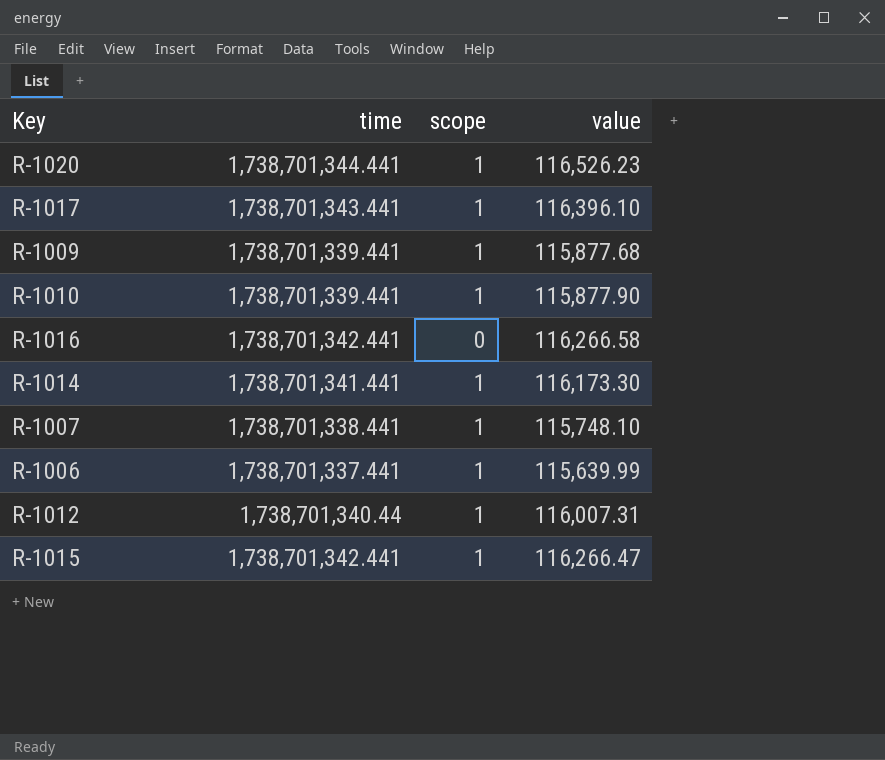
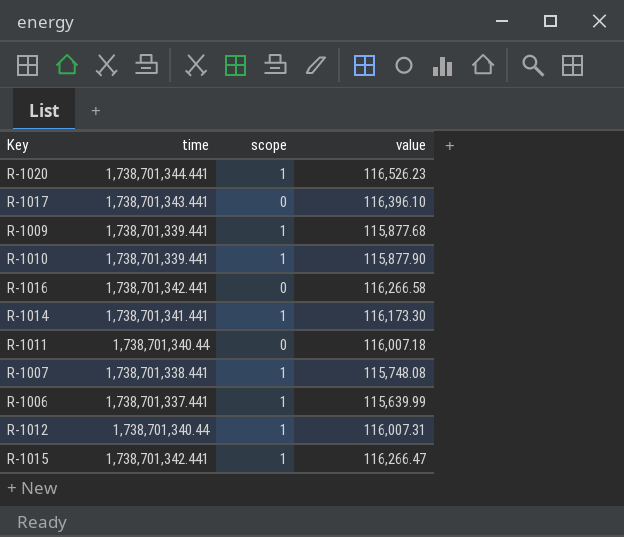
R-1017 | scope: 1 -> 0
row R-1011: none -> 1,738,701,340.44 | 0 | 116,007.18
R-1007 | value: 115,748.10 -> 115,748.08

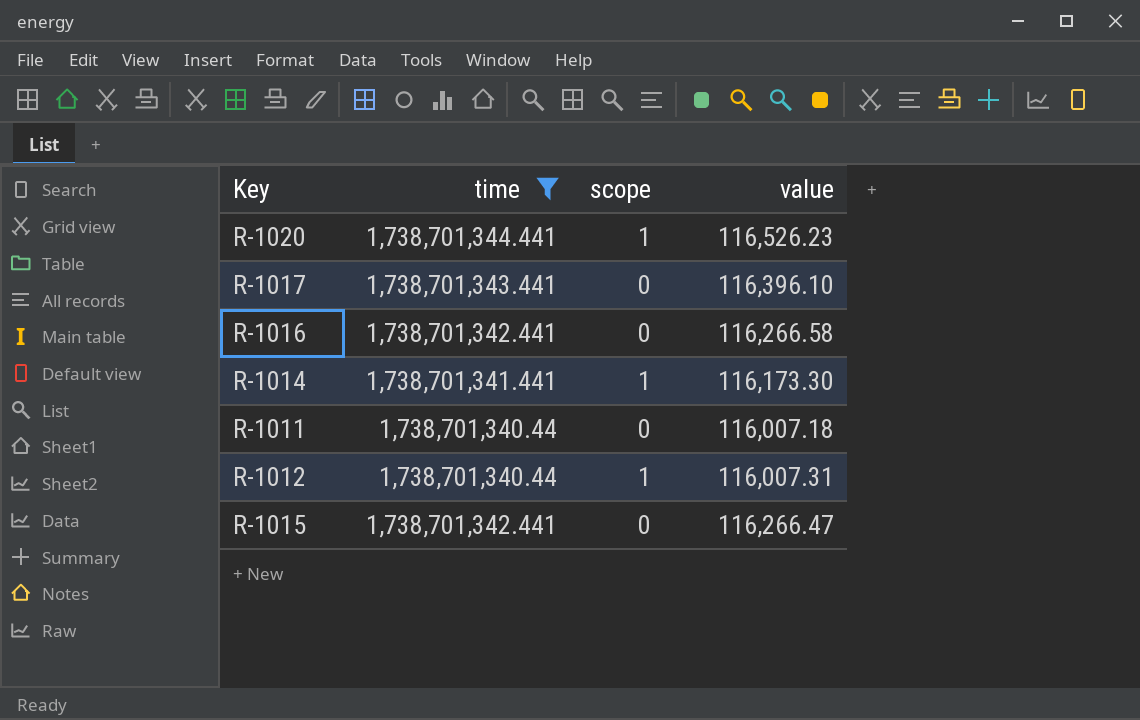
filter: none -> time >= 1,738,701,340.44
R-1015 | scope: 1 -> 0

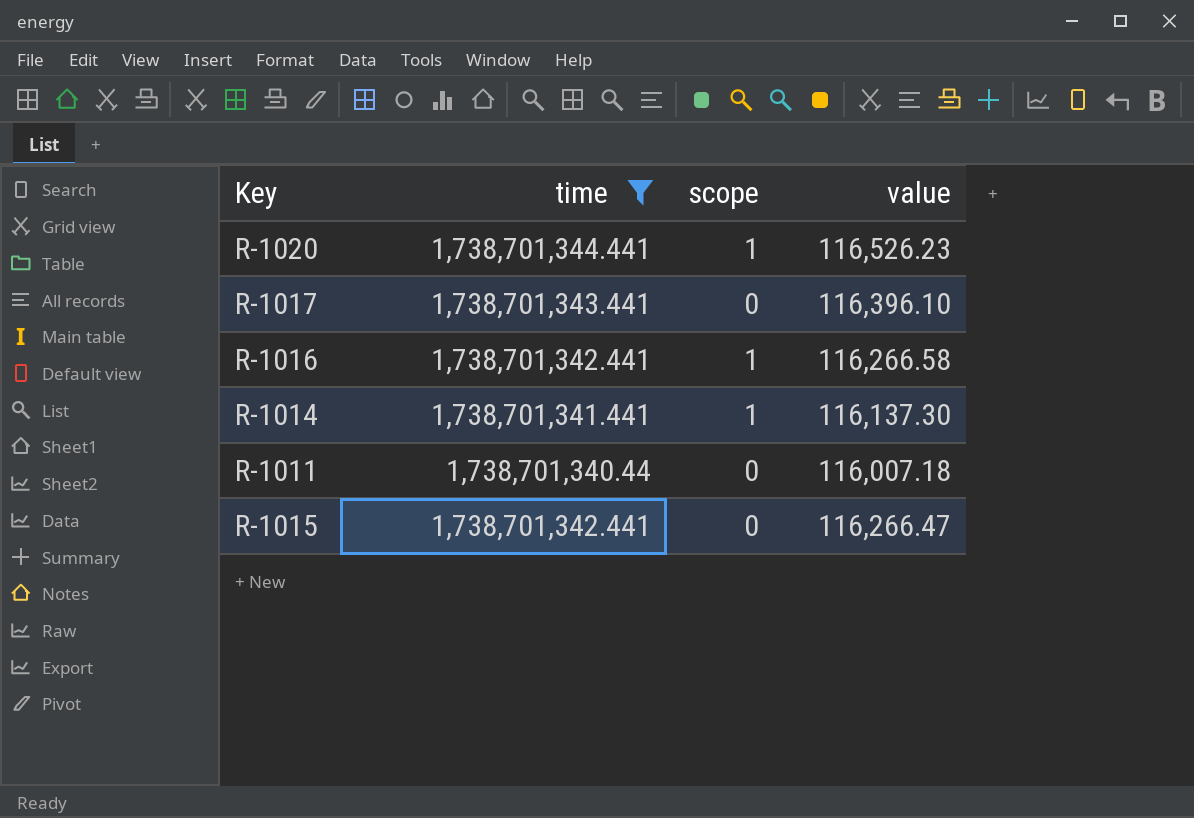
row R-1012: 1,738,701,340.44 | 1 | 116,007.31 -> none
R-1016 | scope: 0 -> 1
R-1014 | value: 116,173.30 -> 116,137.30

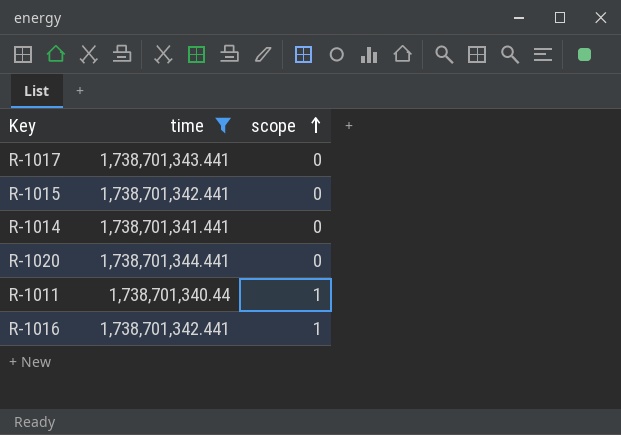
row order: none -> scope ascending
column value | position: 4 -> none
R-1014 | scope: 1 -> 0
R-1020 | scope: 1 -> 0
R-1011 | scope: 0 -> 1

